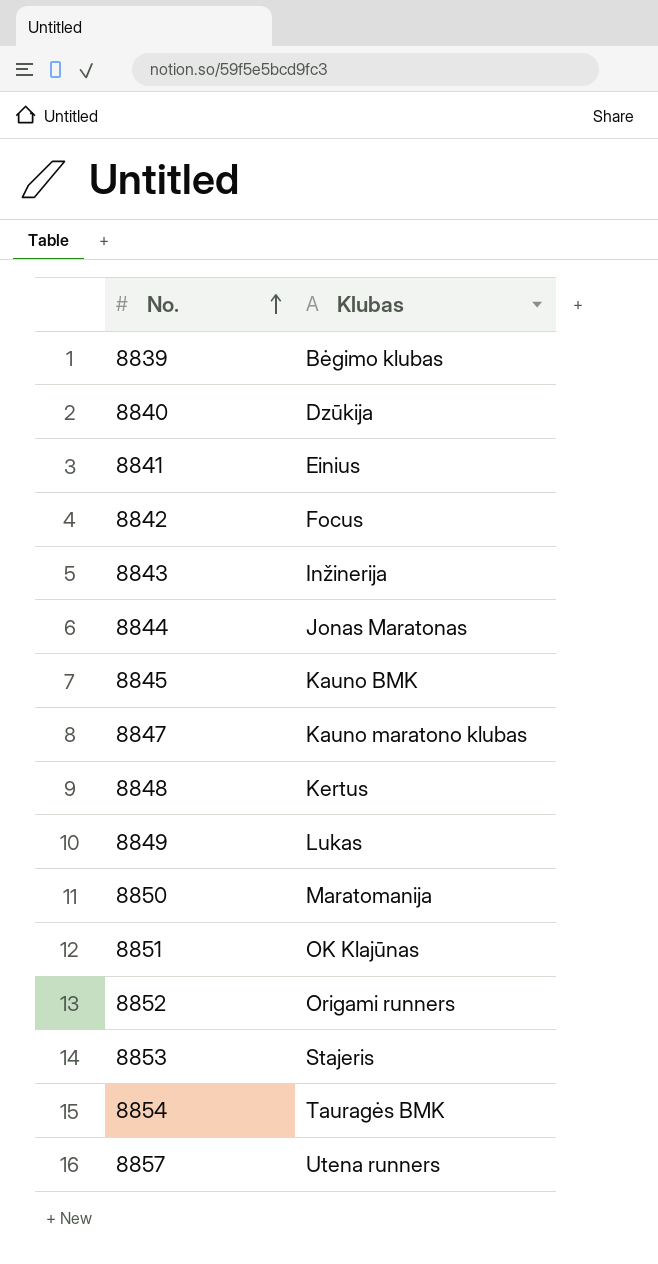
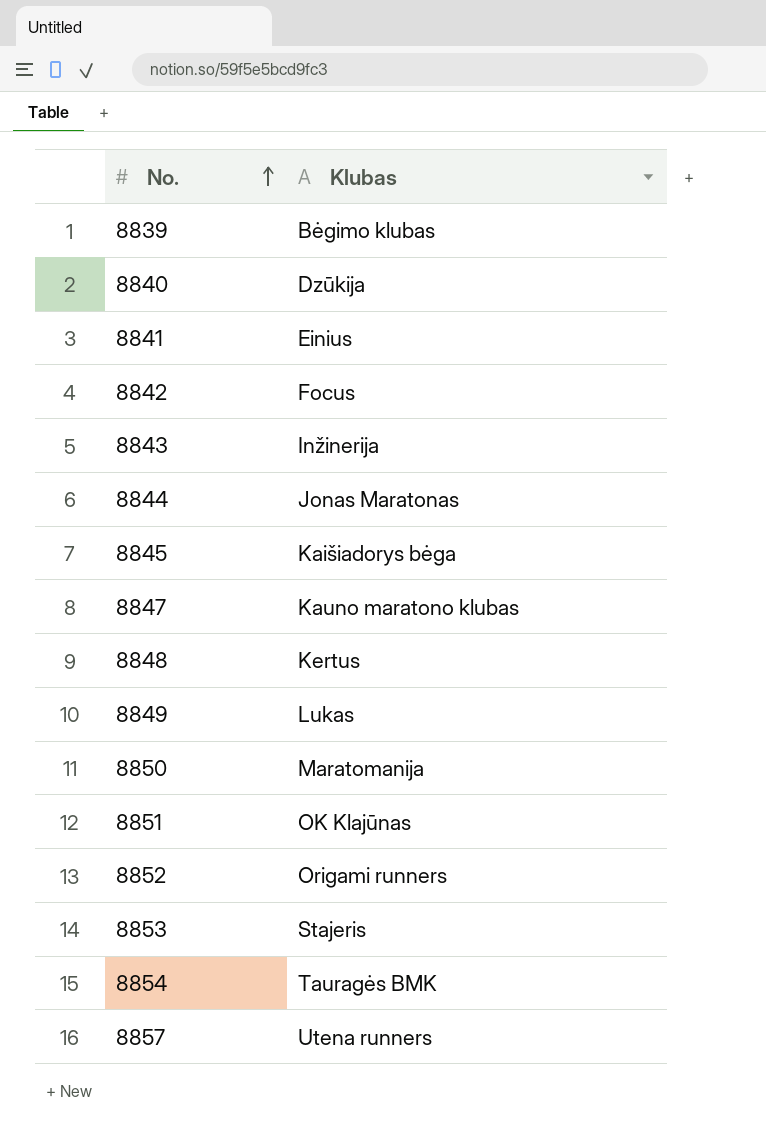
8845 | Klubas: Kauno BMK -> Kaišiadorys bėga

